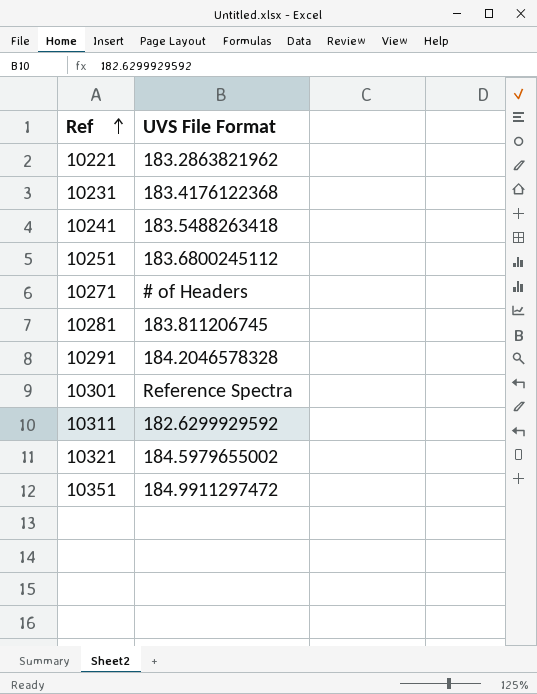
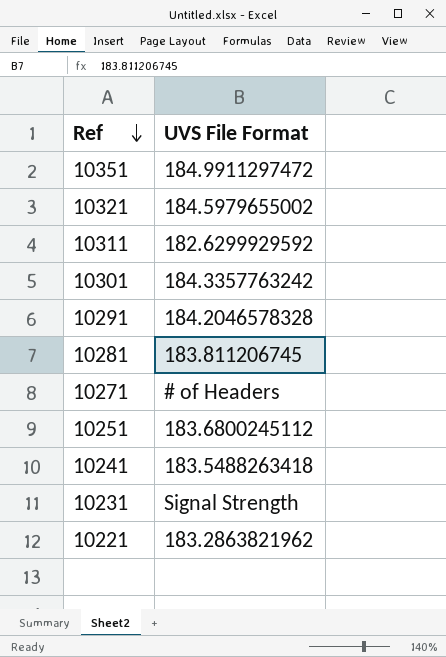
row order: Ref ascending -> Ref descending
10301 | UVS File Format: Reference Spectra -> 184.3357763242
10231 | UVS File Format: 183.4176122368 -> Signal Strength

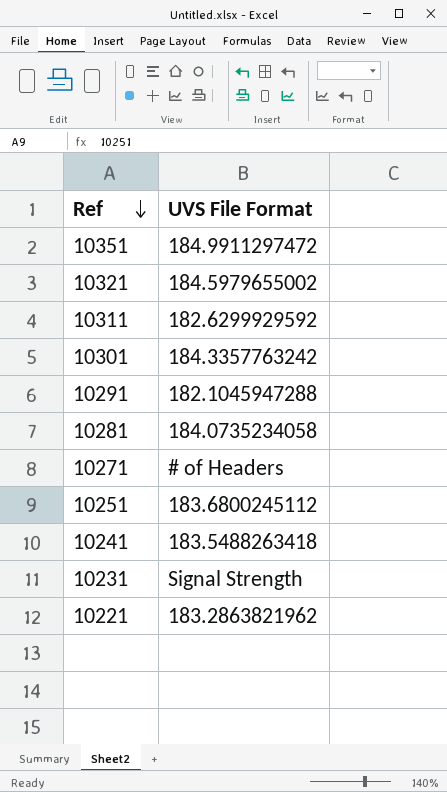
10291 | UVS File Format: 184.2046578328 -> 182.1045947288
10281 | UVS File Format: 183.811206745 -> 184.0735234058

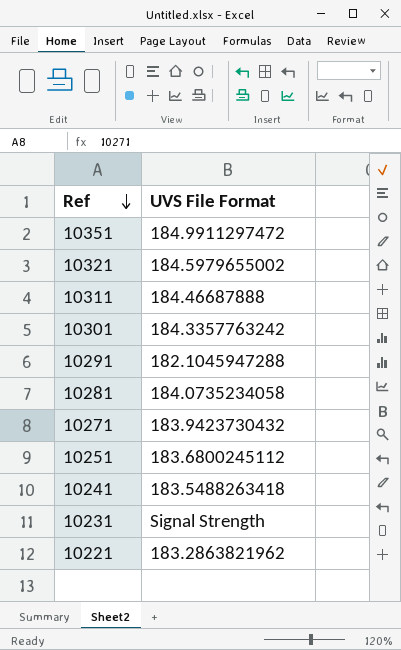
10311 | UVS File Format: 182.6299929592 -> 184.46687888
10271 | UVS File Format: # of Headers -> 183.9423730432

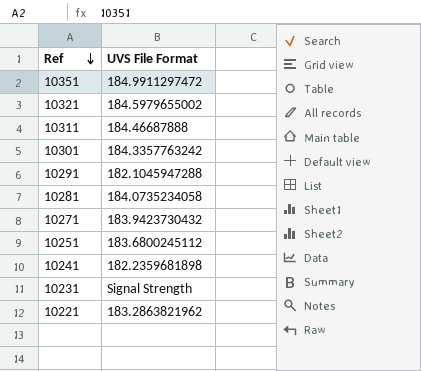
10241 | UVS File Format: 183.5488263418 -> 182.2359681898

